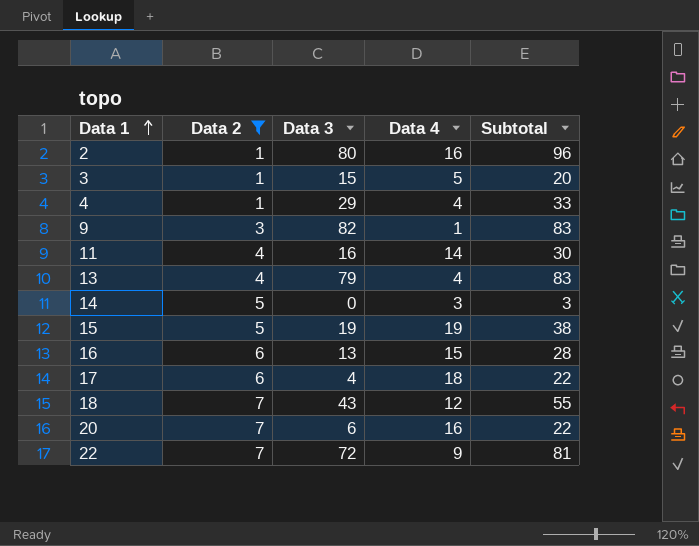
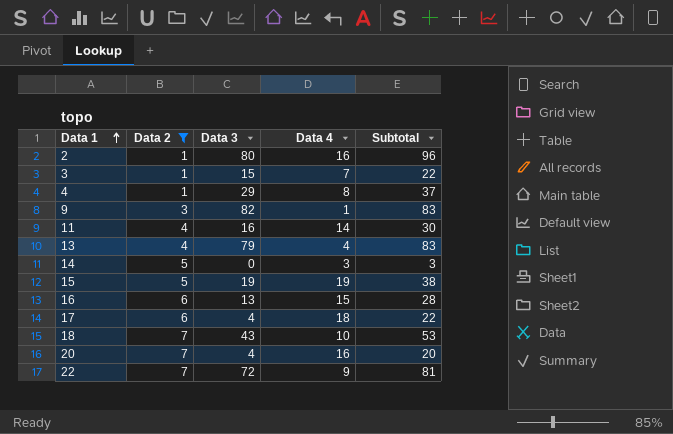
3 | Data 4: 5 -> 7
3 | Subtotal: 20 -> 22
4 | Data 4: 4 -> 8
4 | Subtotal: 33 -> 37
18 | Data 4: 12 -> 10
18 | Subtotal: 55 -> 53
20 | Data 3: 6 -> 4
20 | Subtotal: 22 -> 20

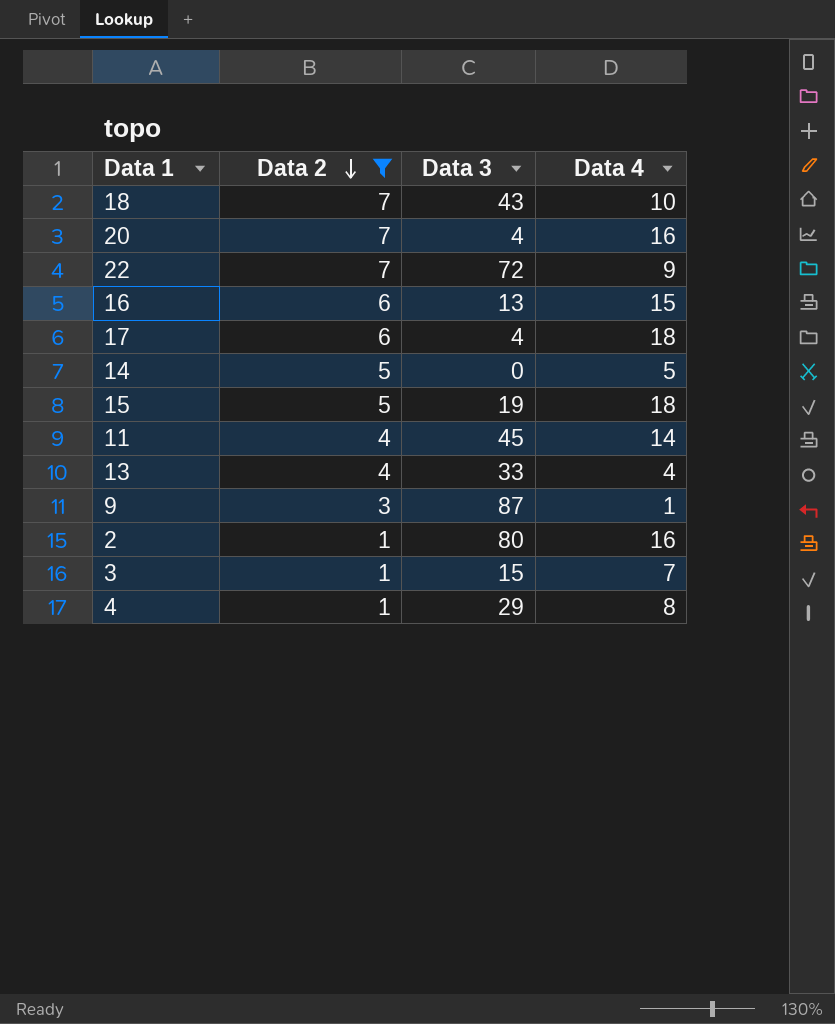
row order: Data 1 ascending -> Data 2 descending
column Subtotal | formula: [Data 3] + [Data 4] -> none
14 | Data 4: 3 -> 5
15 | Data 4: 19 -> 18
11 | Data 3: 16 -> 45
13 | Data 3: 79 -> 33
9 | Data 3: 82 -> 87

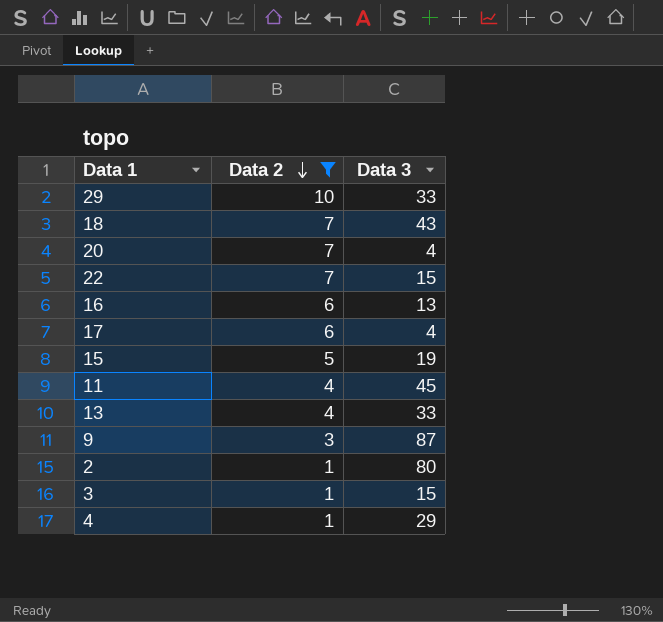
column Data 4 | position: 4 -> none
row 14: 5 | 0 | 5 -> none
row 29: none -> 10 | 33
22 | Data 3: 72 -> 15

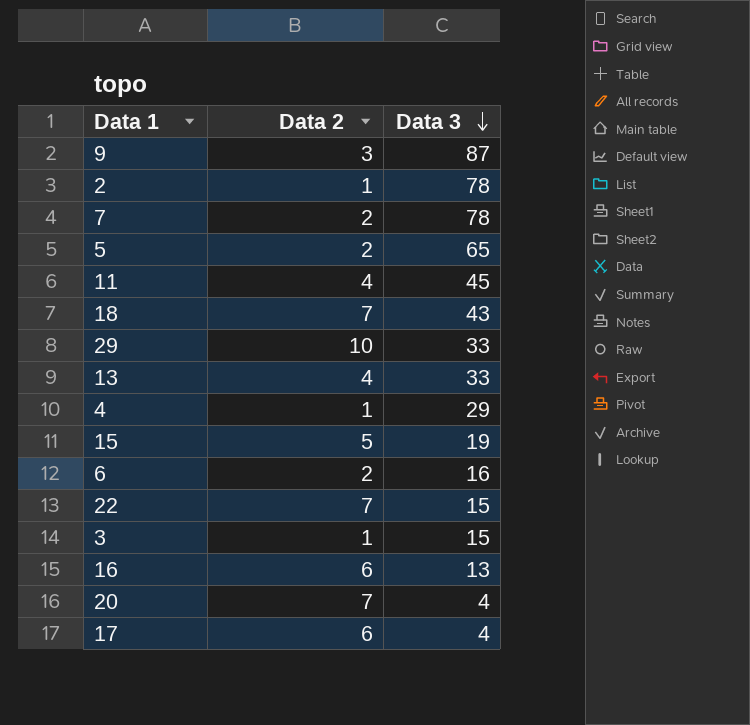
filter: Data 2 != 2 -> none
row order: Data 2 descending -> Data 3 descending
2 | Data 3: 80 -> 78

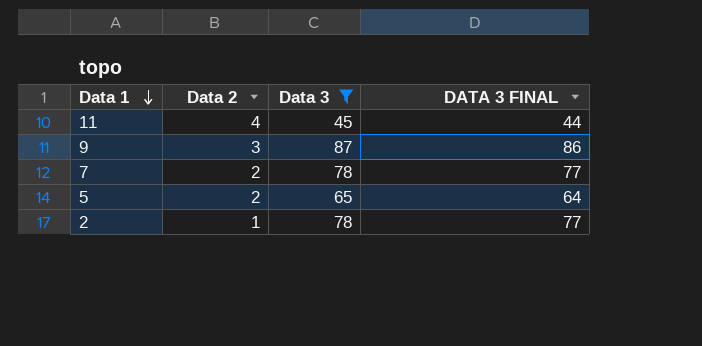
filter: none -> Data 3 >= 45
row order: Data 3 descending -> Data 1 descending
column DATA 3 FINAL | formula: none -> [Data 3] - 1

